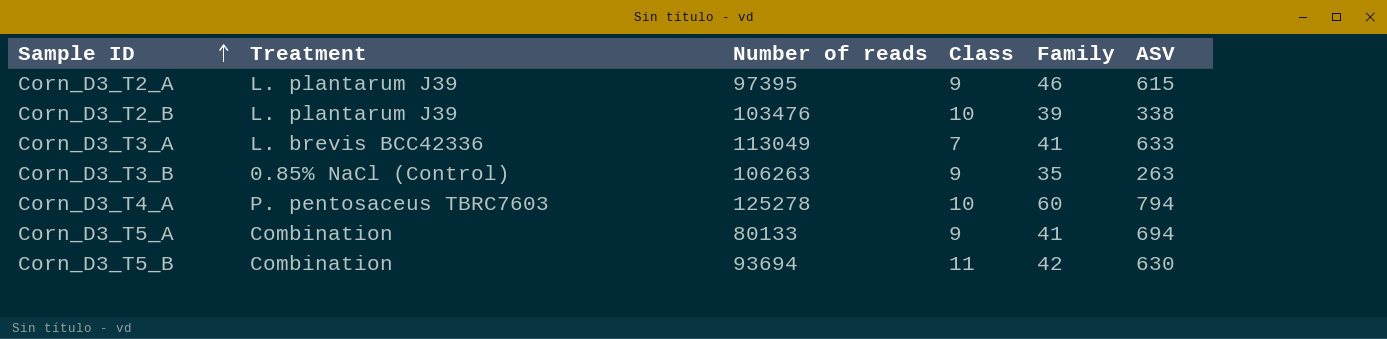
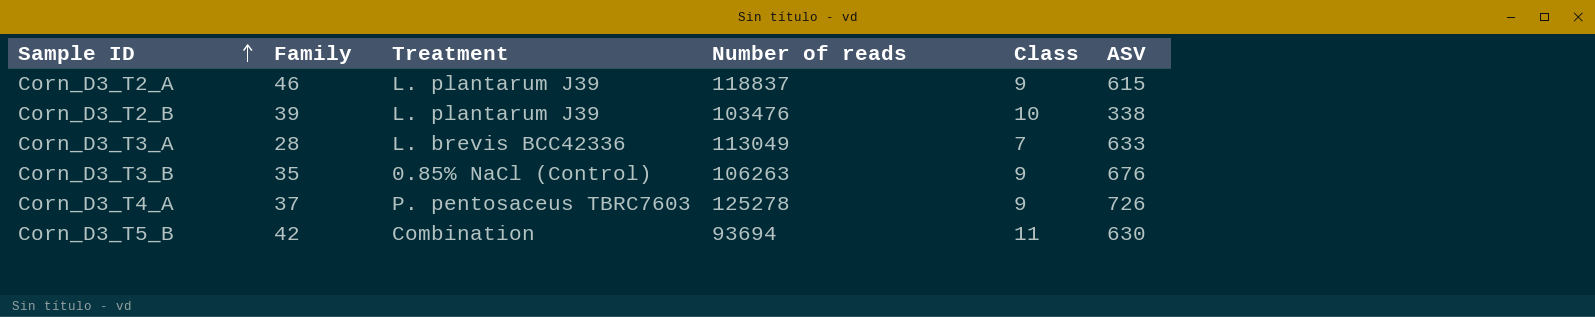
column Family | position: 5 -> 2
row Corn_D3_T5_A: Combination | 80133 | 9 | 41 | 694 -> none
Corn_D3_T2_A | Number of reads: 97395 -> 118837
Corn_D3_T3_A | Family: 41 -> 28
Corn_D3_T3_B | ASV: 263 -> 676
Corn_D3_T4_A | Family: 60 -> 37
Corn_D3_T4_A | Class: 10 -> 9
Corn_D3_T4_A | ASV: 794 -> 726

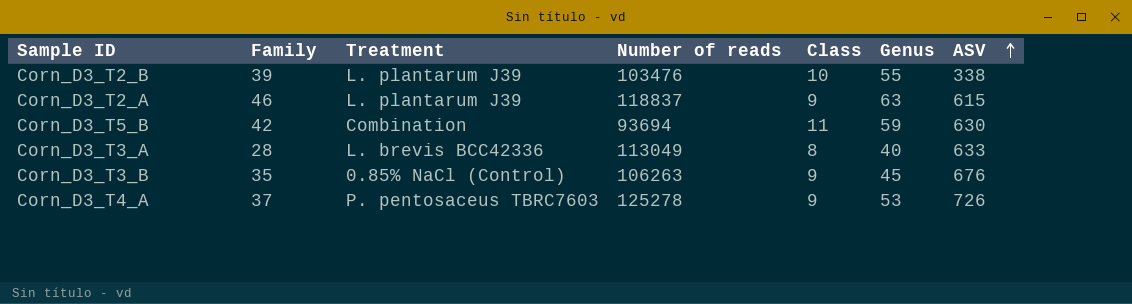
row order: Sample ID ascending -> ASV ascending
column Genus | position: none -> 6
Corn_D3_T3_A | Class: 7 -> 8

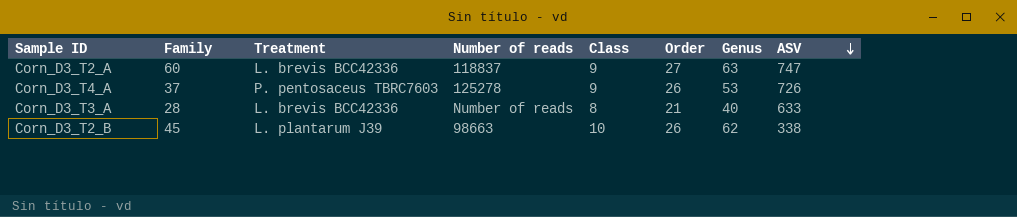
row order: ASV ascending -> ASV descending
column Order | position: none -> 6
row Corn_D3_T5_B: 42 | Combination | 93694 | 11 | 59 | 630 -> none
row Corn_D3_T3_B: 35 | 0.85% NaCl (Control) | 106263 | 9 | 45 | 676 -> none
Corn_D3_T2_A | Family: 46 -> 60
Corn_D3_T2_A | Treatment: L. plantarum J39 -> L. brevis BCC42336
Corn_D3_T2_A | ASV: 615 -> 747
Corn_D3_T3_A | Number of reads: 113049 -> Number of reads
Corn_D3_T2_B | Family: 39 -> 45
Corn_D3_T2_B | Number of reads: 103476 -> 98663
Corn_D3_T2_B | Genus: 55 -> 62

